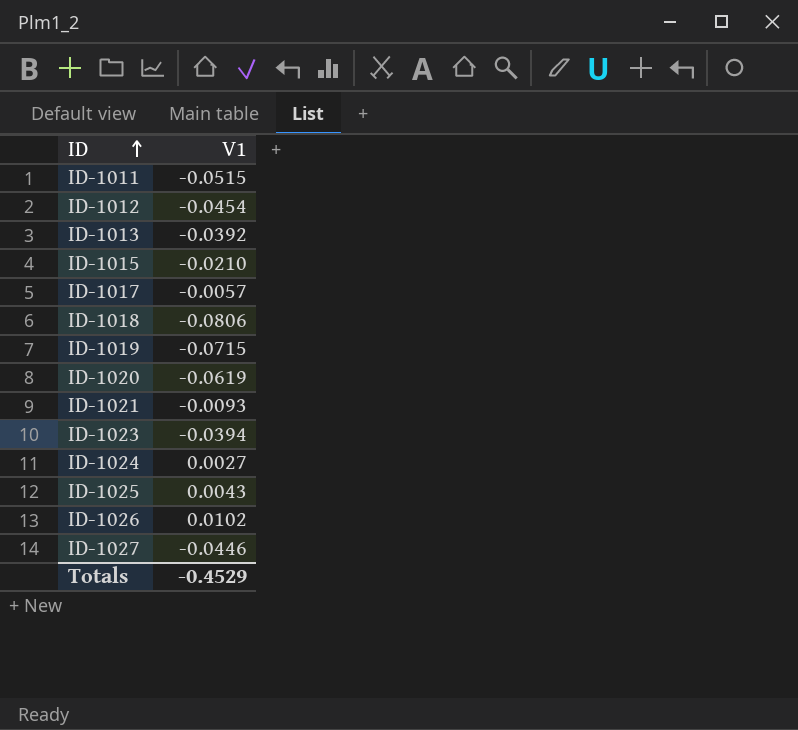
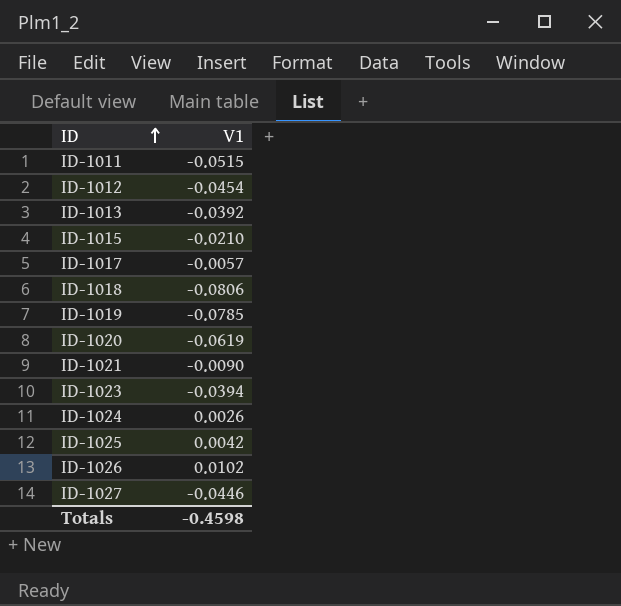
ID-1019 | V1: -0.0715 -> -0.0785
ID-1021 | V1: -0.0093 -> -0.0090
ID-1024 | V1: 0.0027 -> 0.0026
ID-1025 | V1: 0.0043 -> 0.0042
Totals | V1: -0.4529 -> -0.4598

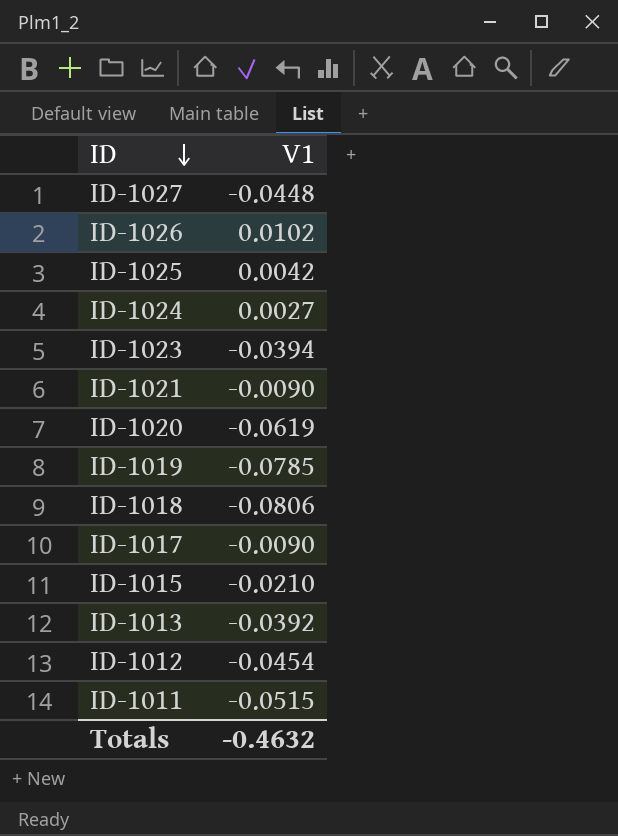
row order: ID ascending -> ID descending
ID-1027 | V1: -0.0446 -> -0.0448
ID-1024 | V1: 0.0026 -> 0.0027
ID-1017 | V1: -0.0057 -> -0.0090
Totals | V1: -0.4598 -> -0.4632

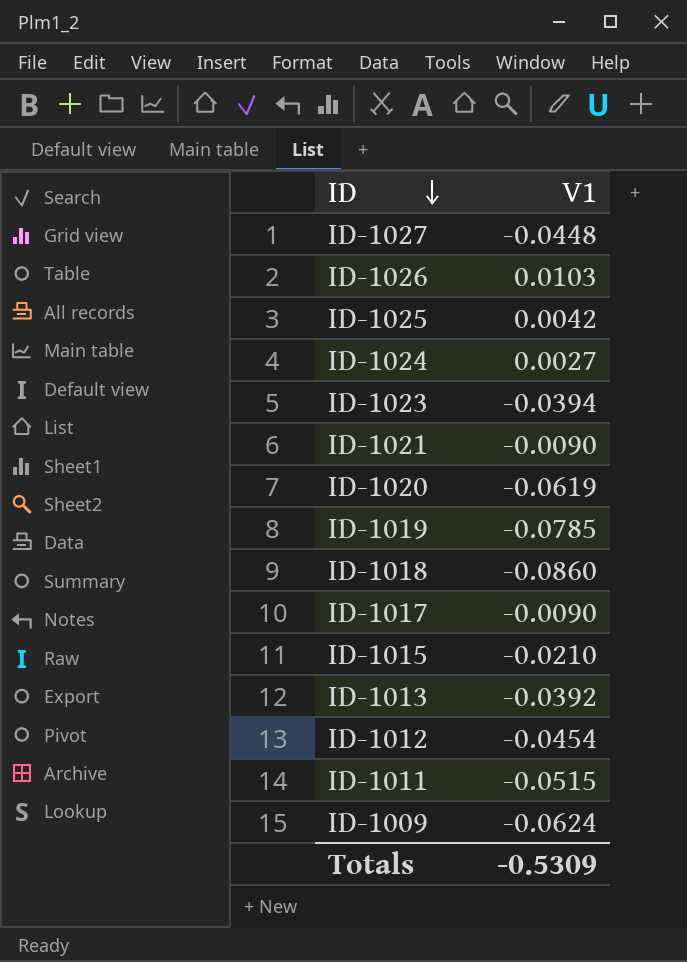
ID-1026 | V1: 0.0102 -> 0.0103
ID-1018 | V1: -0.0806 -> -0.0860
row ID-1009: none -> -0.0624
Totals | V1: -0.4632 -> -0.5309

